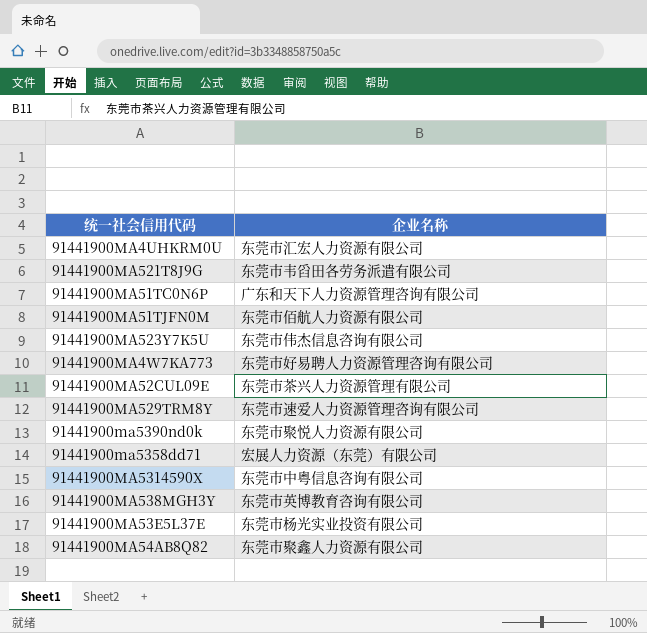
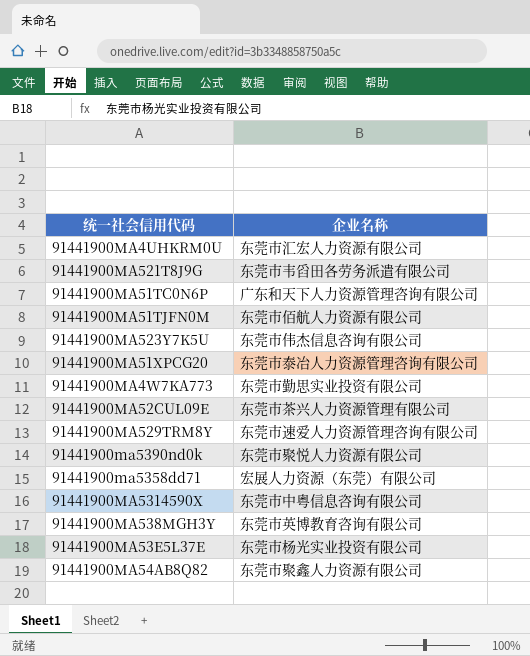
row 91441900MA51XPCG20: none -> 东莞市泰冶人力资源管理咨询有限公司
91441900MA4W7KA773 | 企业名称: 东莞市好易聘人力资源管理咨询有限公司 -> 东莞市勤思实业投资有限公司

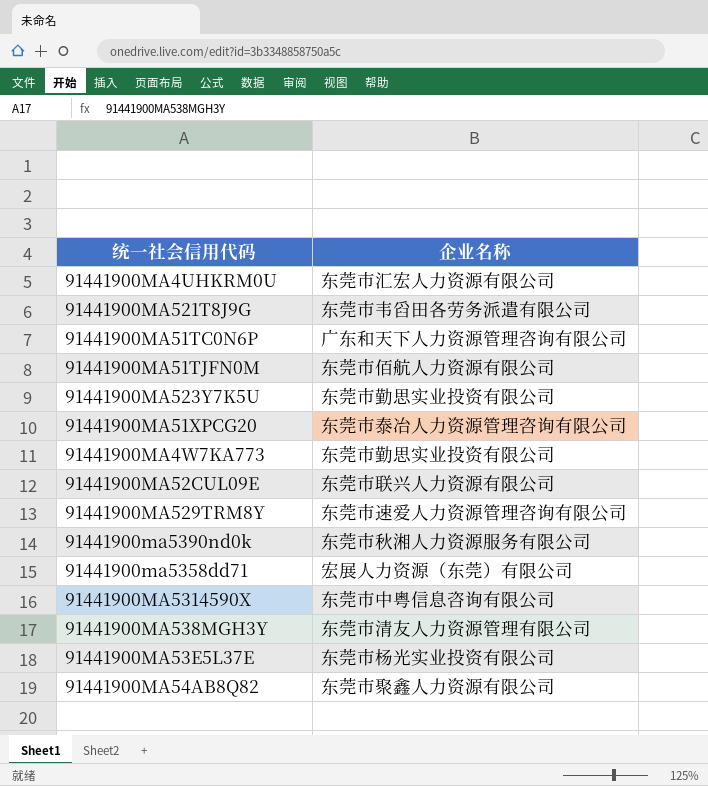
91441900MA523Y7K5U | 企业名称: 东莞市伟杰信息咨询有限公司 -> 东莞市勤思实业投资有限公司
91441900MA52CUL09E | 企业名称: 东莞市茶兴人力资源管理有限公司 -> 东莞市联兴人力资源有限公司
91441900ma5390nd0k | 企业名称: 东莞市聚悦人力资源有限公司 -> 东莞市秋湘人力资源服务有限公司
91441900MA538MGH3Y | 企业名称: 东莞市英博教育咨询有限公司 -> 东莞市清友人力资源管理有限公司

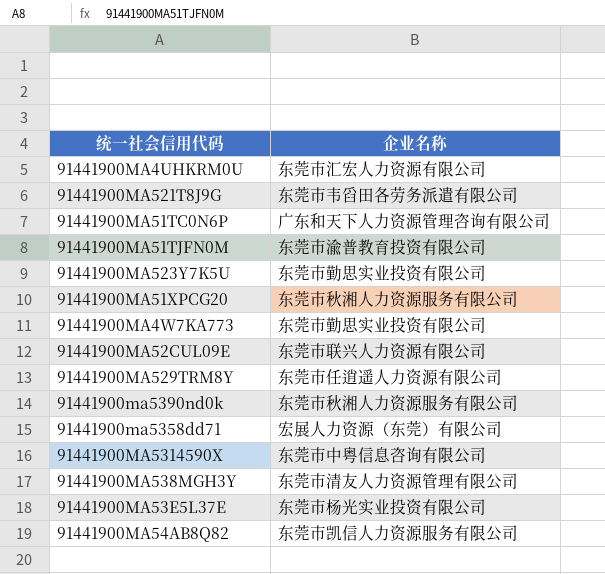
91441900MA51TJFN0M | 企业名称: 东莞市佰航人力资源有限公司 -> 东莞市渝普教育投资有限公司
91441900MA51XPCG20 | 企业名称: 东莞市泰冶人力资源管理咨询有限公司 -> 东莞市秋湘人力资源服务有限公司
91441900MA529TRM8Y | 企业名称: 东莞市速爱人力资源管理咨询有限公司 -> 东莞市任逍遥人力资源有限公司
91441900MA54AB8Q82 | 企业名称: 东莞市聚鑫人力资源有限公司 -> 东莞市凯信人力资源服务有限公司

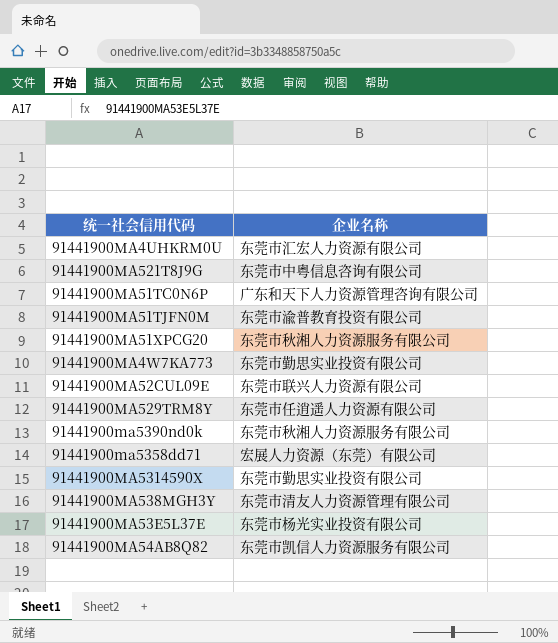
row 91441900MA523Y7K5U: 东莞市勤思实业投资有限公司 -> none
91441900MA521T8J9G | 企业名称: 东莞市韦舀田各劳务派遣有限公司 -> 东莞市中粤信息咨询有限公司
91441900MA5314590X | 企业名称: 东莞市中粤信息咨询有限公司 -> 东莞市勤思实业投资有限公司

